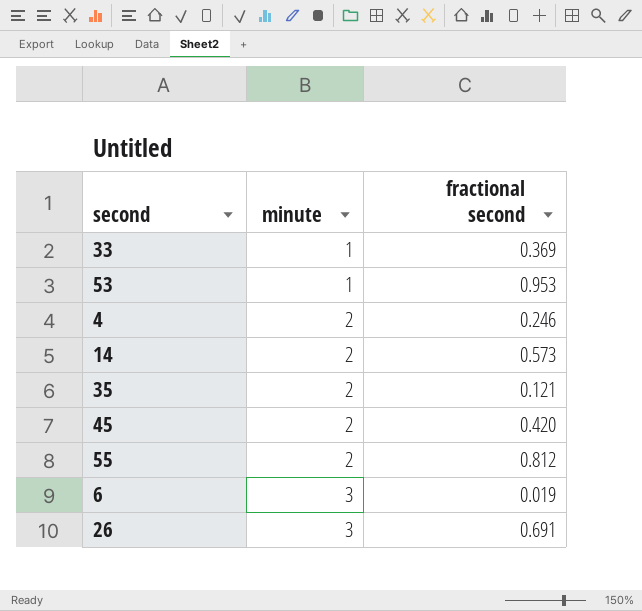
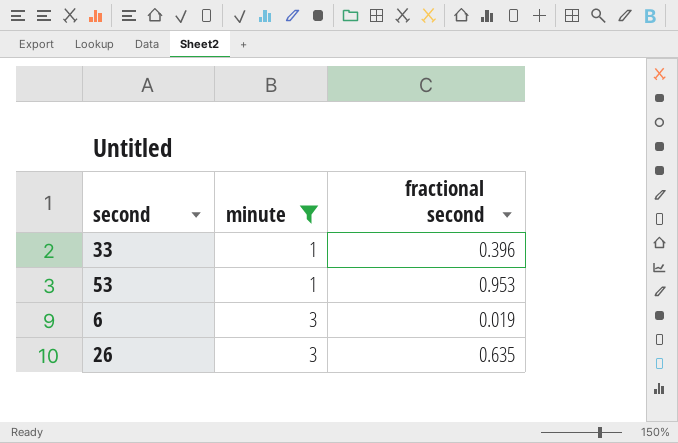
filter: none -> minute != 2
33 | fractional second: 0.369 -> 0.396
26 | fractional second: 0.691 -> 0.635

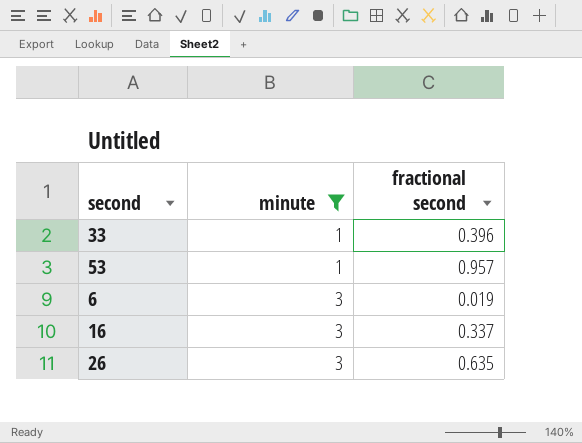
53 | fractional second: 0.953 -> 0.957
row 16: none -> 3 | 0.337

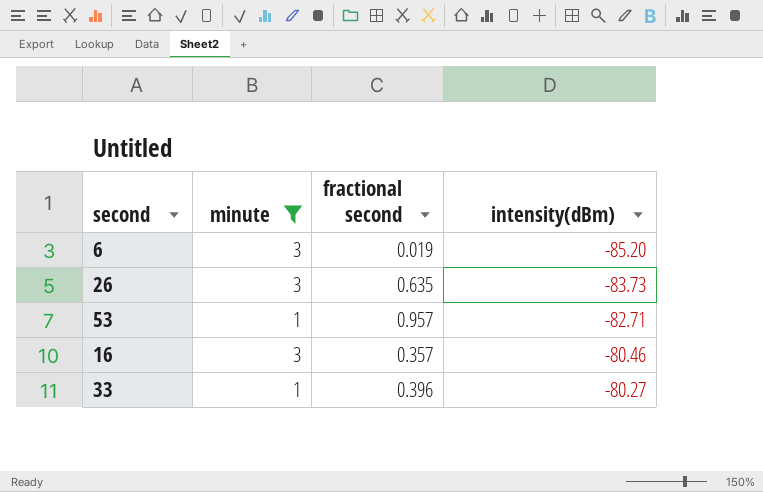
row order: minute ascending -> intensity(dBm) ascending
column intensity(dBm) | position: none -> 4
16 | fractional second: 0.337 -> 0.357

